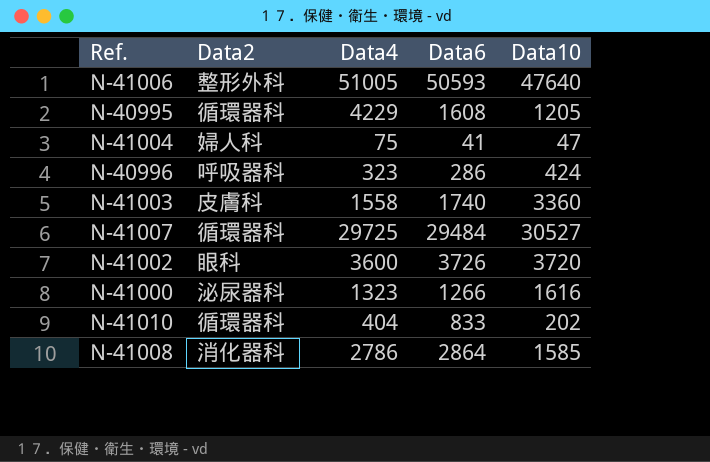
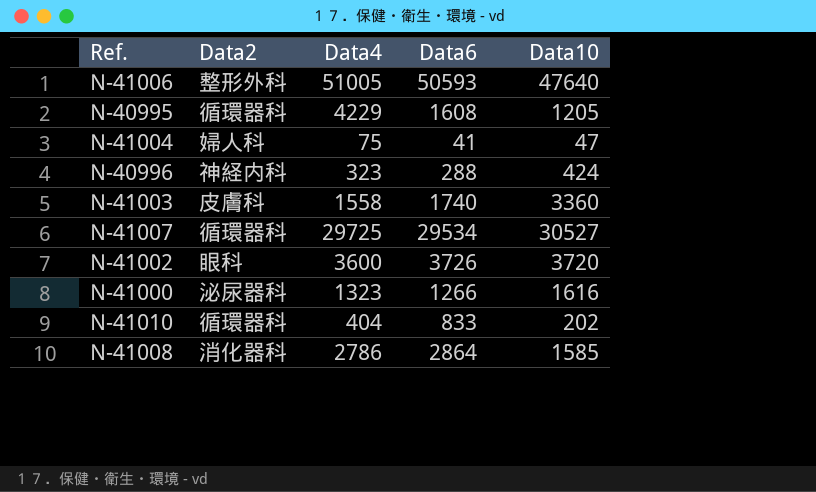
N-40996 | Data2: 呼吸器科 -> 神経内科
N-40996 | Data6: 286 -> 288
N-41007 | Data6: 29484 -> 29534

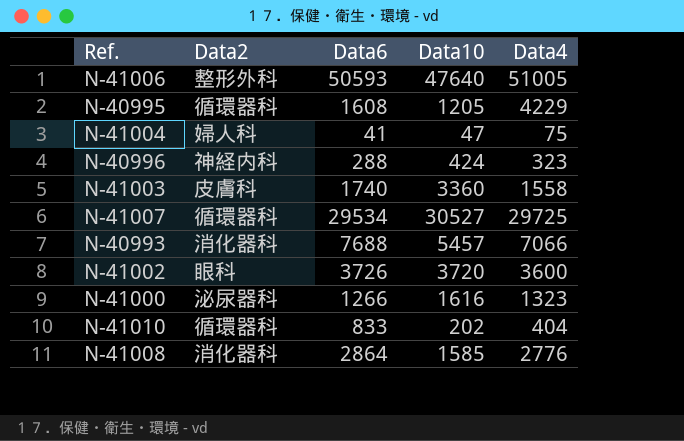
column Data4 | position: 3 -> 5
row N-40993: none -> 消化器科 | 7688 | 5457 | 7066
N-41008 | Data4: 2786 -> 2776

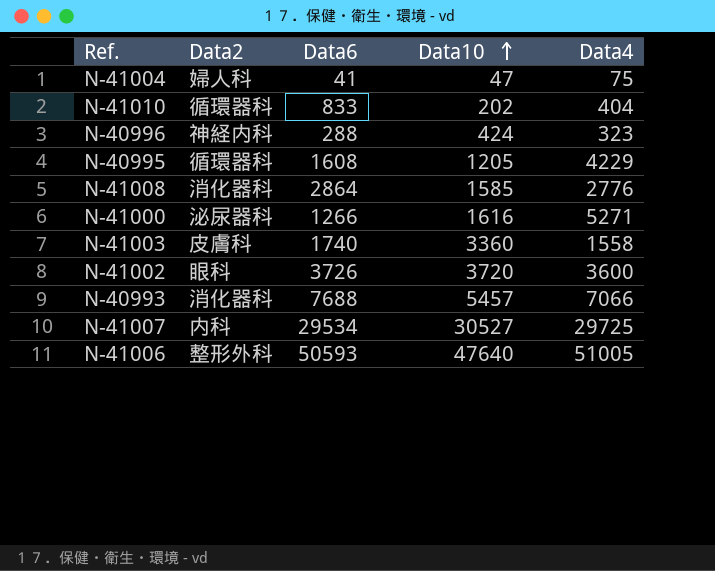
row order: none -> Data10 ascending
N-41000 | Data4: 1323 -> 5271
N-41007 | Data2: 循環器科 -> 内科

